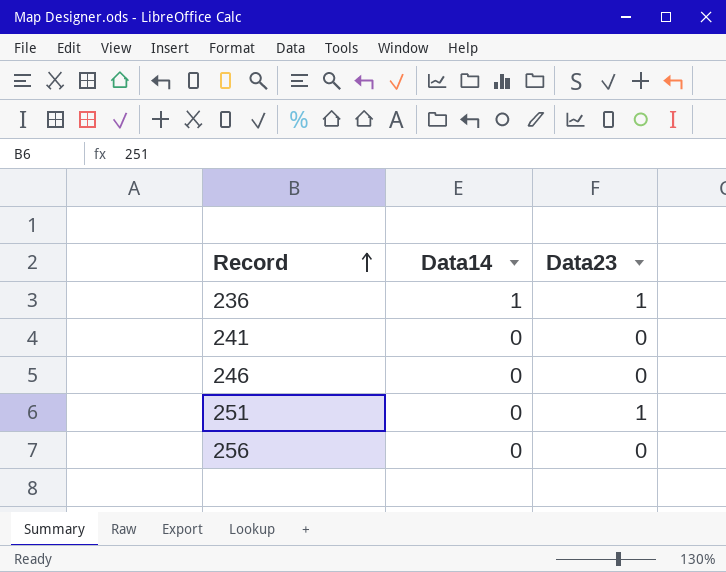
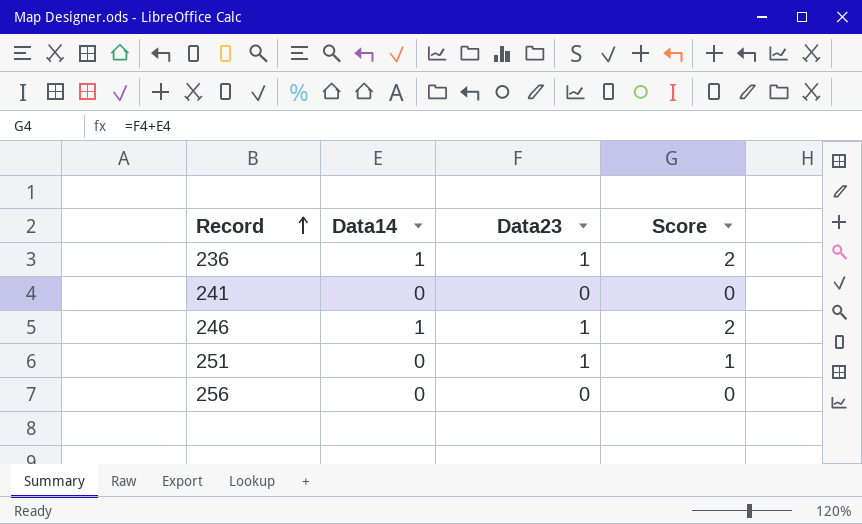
column Score | formula: none -> [Data14] + [Data23]
246 | Data14: 0 -> 1
246 | Data23: 0 -> 1

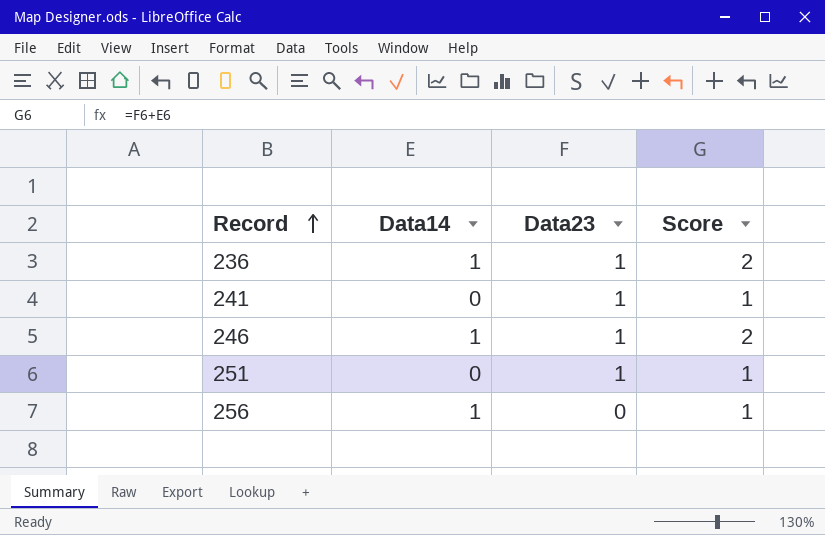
241 | Data23: 0 -> 1
241 | Score: 0 -> 1
256 | Data14: 0 -> 1
256 | Score: 0 -> 1

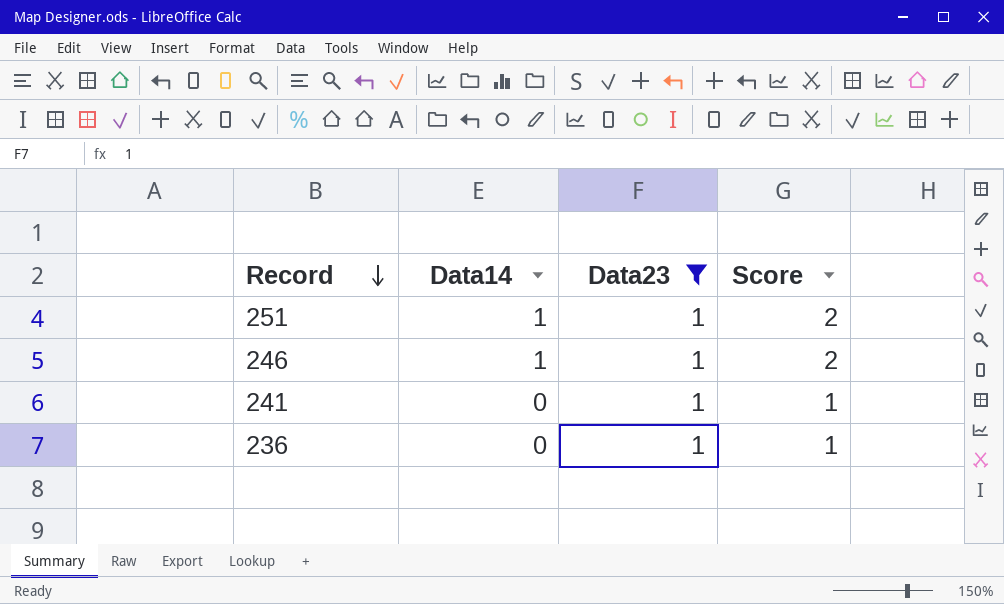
filter: none -> Data23 = 1
row order: Record ascending -> Record descending
251 | Data14: 0 -> 1
251 | Score: 1 -> 2
236 | Data14: 1 -> 0
236 | Score: 2 -> 1

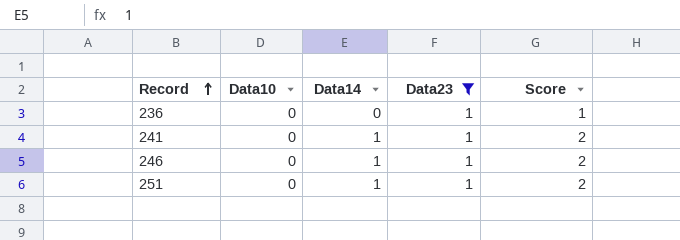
row order: Record descending -> Record ascending
column Data10 | position: none -> 2
241 | Data14: 0 -> 1
241 | Score: 1 -> 2

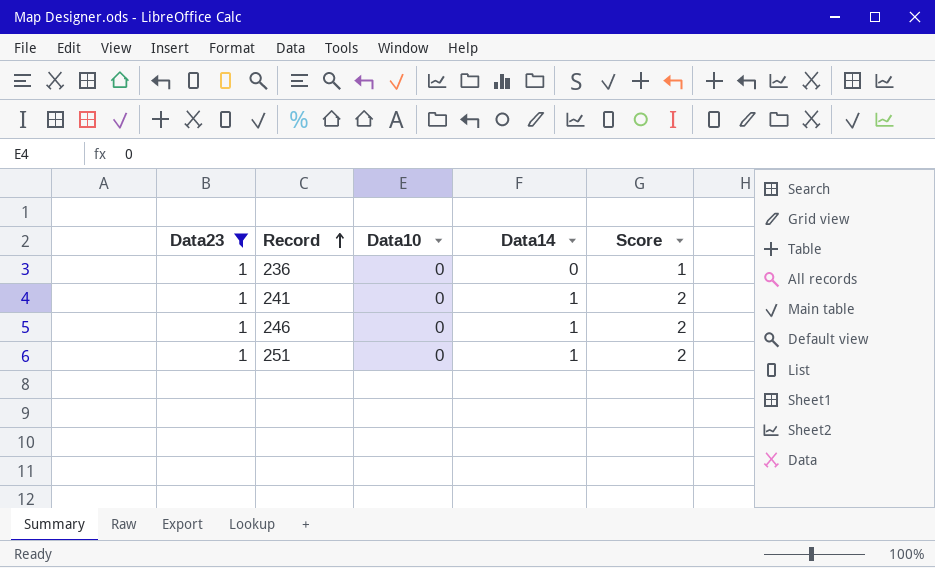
column Data23 | position: 4 -> 1

